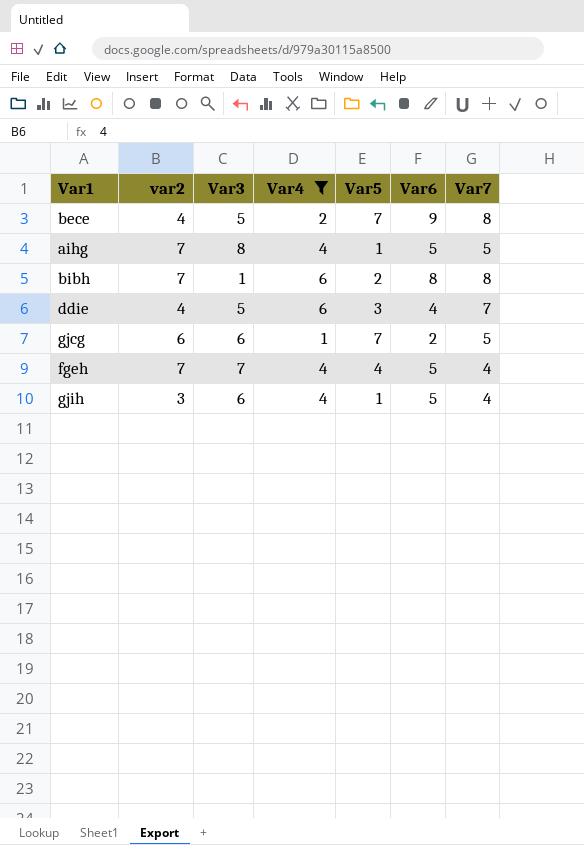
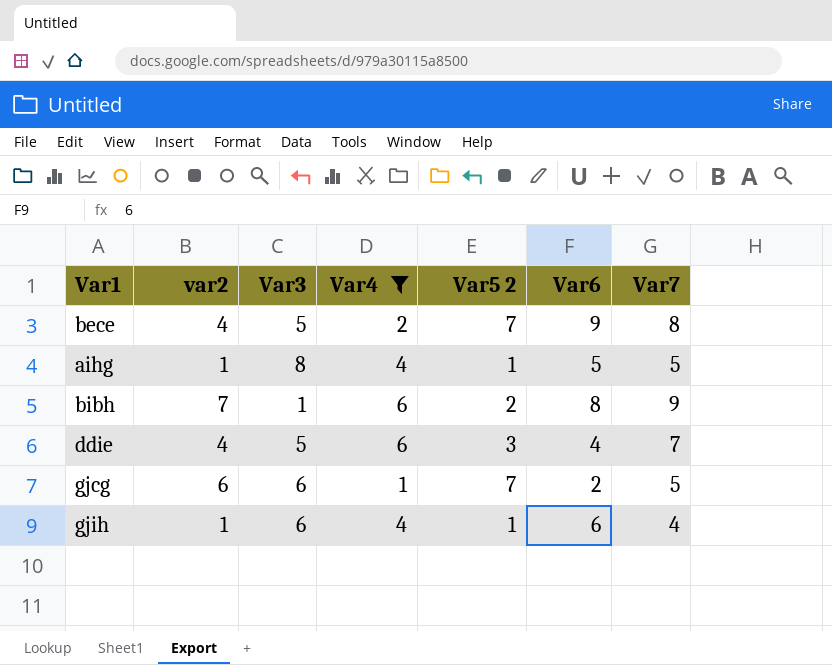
column name: Var5 -> Var5 2
row fgeh: 7 | 7 | 4 | 4 | 5 | 4 -> none
aihg | var2: 7 -> 1
bibh | Var7: 8 -> 9
gjih | var2: 3 -> 1
gjih | Var6: 5 -> 6

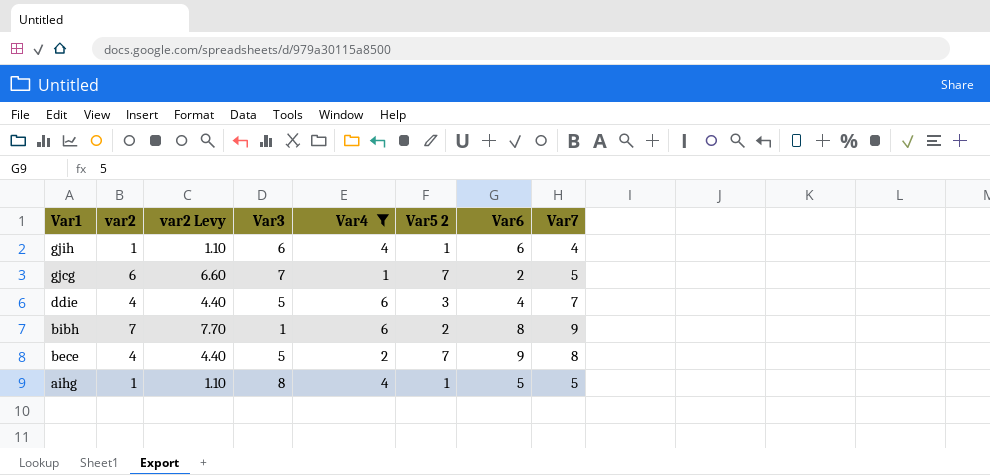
row order: none -> Var1 descending
column var2 Levy | formula: none -> [var2] * 1.1
gjcg | Var3: 6 -> 7

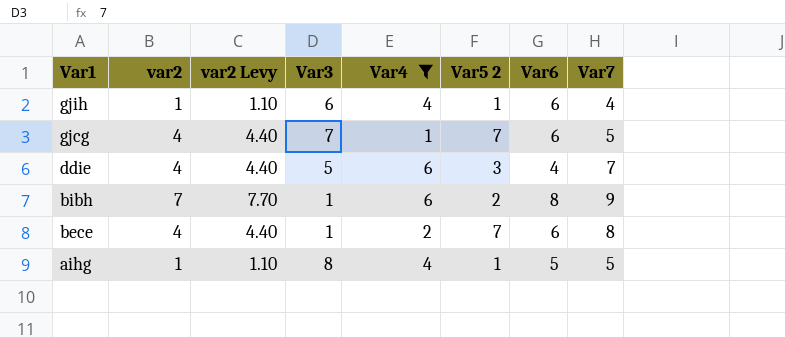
gjcg | var2: 6 -> 4
gjcg | var2 Levy: 6.60 -> 4.40
gjcg | Var6: 2 -> 6
bece | Var3: 5 -> 1
bece | Var6: 9 -> 6

